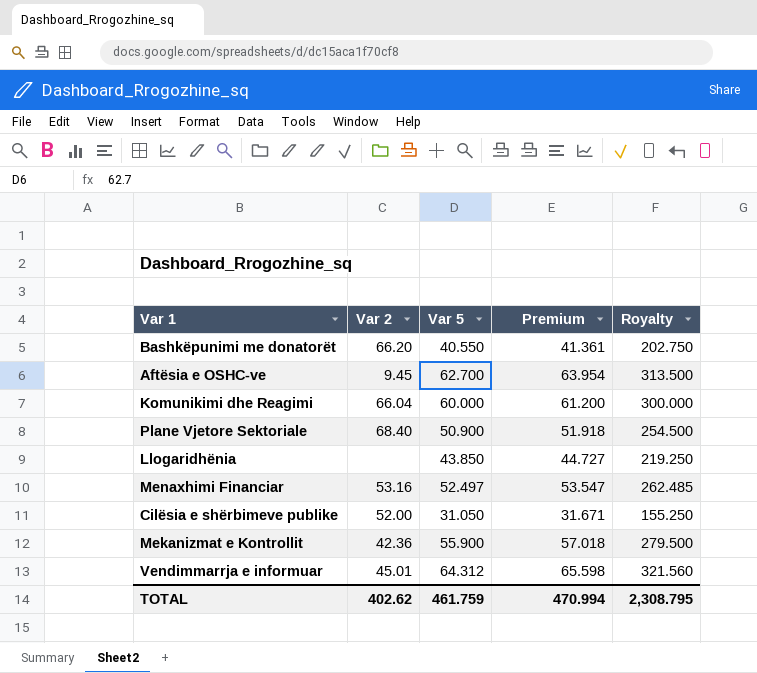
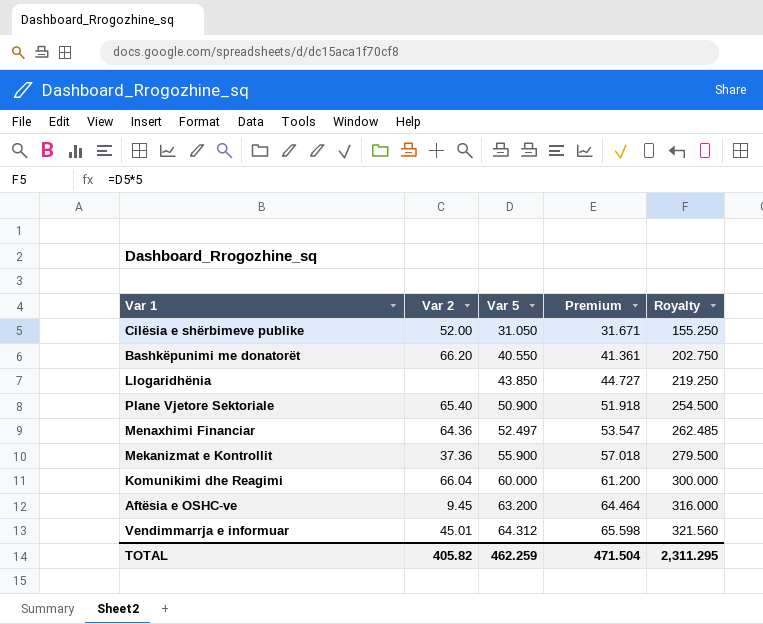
row order: none -> Var 5 ascending
Plane Vjetore Sektoriale | Var 2: 68.40 -> 65.40
Menaxhimi Financiar | Var 2: 53.16 -> 64.36
Mekanizmat e Kontrollit | Var 2: 42.36 -> 37.36
Aftësia e OSHC-ve | Var 5: 62.700 -> 63.200
Aftësia e OSHC-ve | Premium: 63.954 -> 64.464
Aftësia e OSHC-ve | Royalty: 313.500 -> 316.000
TOTAL | Var 2: 402.62 -> 405.82
TOTAL | Var 5: 461.759 -> 462.259
TOTAL | Premium: 470.994 -> 471.504
TOTAL | Royalty: 2,308.795 -> 2,311.295

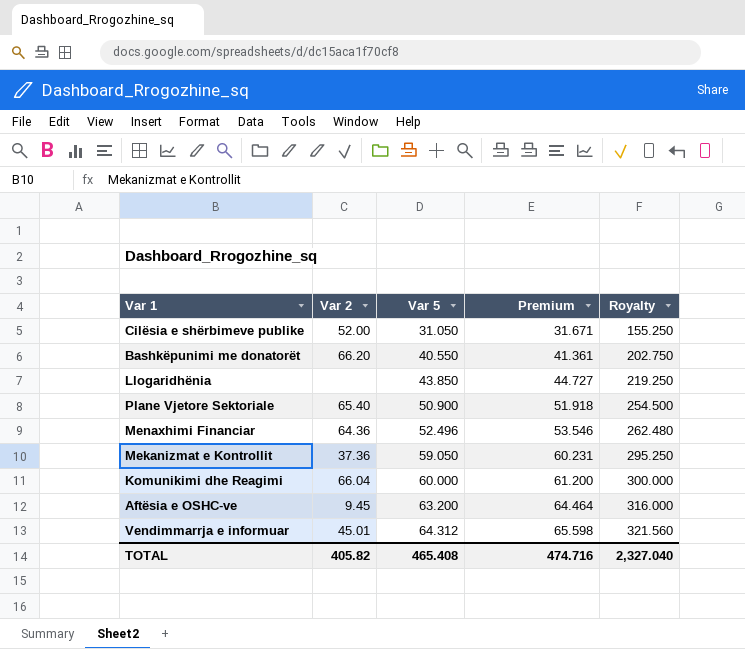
Menaxhimi Financiar | Var 5: 52.497 -> 52.496
Menaxhimi Financiar | Premium: 53.547 -> 53.546
Menaxhimi Financiar | Royalty: 262.485 -> 262.480
Mekanizmat e Kontrollit | Var 5: 55.900 -> 59.050
Mekanizmat e Kontrollit | Premium: 57.018 -> 60.231
Mekanizmat e Kontrollit | Royalty: 279.500 -> 295.250
TOTAL | Var 5: 462.259 -> 465.408
TOTAL | Premium: 471.504 -> 474.716
TOTAL | Royalty: 2,311.295 -> 2,327.040

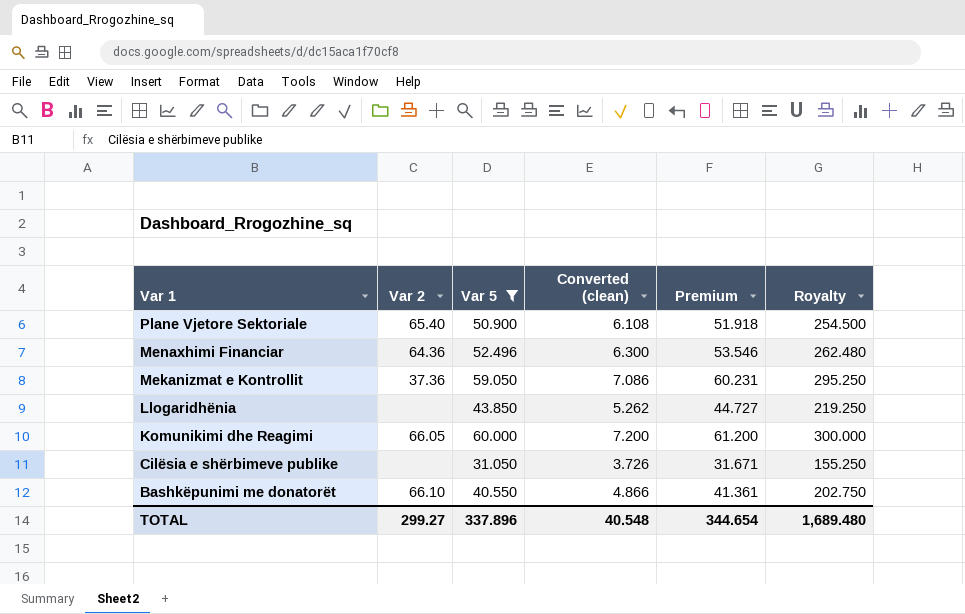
filter: none -> Var 5 <= 60.000
row order: Var 5 ascending -> Var 1 descending
column Converted (clean) | formula: none -> [Var 5] * 0.12
Komunikimi dhe Reagimi | Var 2: 66.04 -> 66.05
Cilësia e shërbimeve publike | Var 2: 52.00 -> none
Bashkëpunimi me donatorët | Var 2: 66.20 -> 66.10
TOTAL | Var 2: 405.82 -> 299.27
TOTAL | Var 5: 465.408 -> 337.896
TOTAL | Premium: 474.716 -> 344.654
TOTAL | Royalty: 2,327.040 -> 1,689.480

